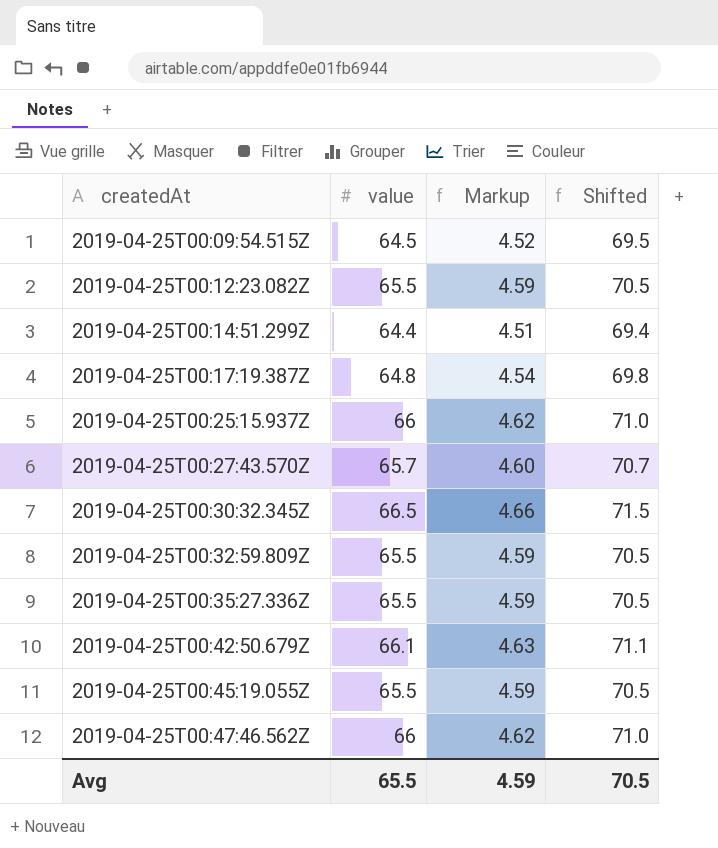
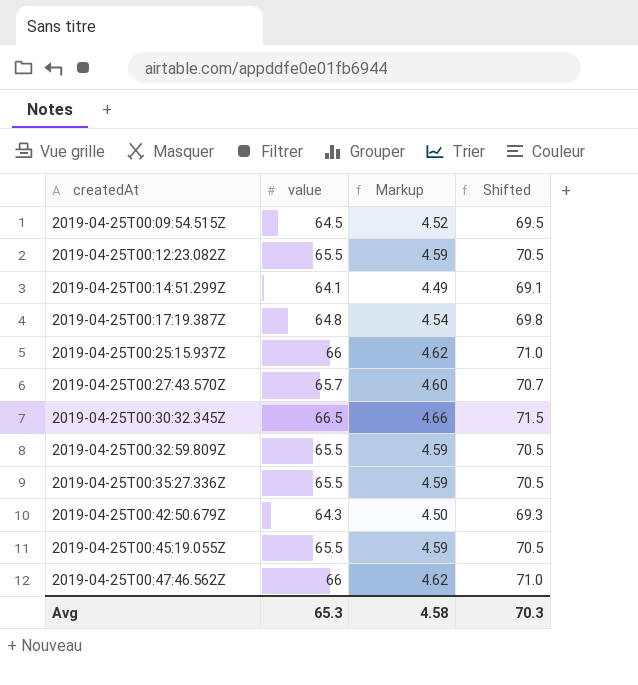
2019-04-25T00:14:51.299Z | value: 64.4 -> 64.1
2019-04-25T00:14:51.299Z | Markup: 4.51 -> 4.49
2019-04-25T00:14:51.299Z | Shifted: 69.4 -> 69.1
2019-04-25T00:42:50.679Z | value: 66.1 -> 64.3
2019-04-25T00:42:50.679Z | Markup: 4.63 -> 4.50
2019-04-25T00:42:50.679Z | Shifted: 71.1 -> 69.3
Avg | value: 65.5 -> 65.3
Avg | Markup: 4.59 -> 4.58
Avg | Shifted: 70.5 -> 70.3

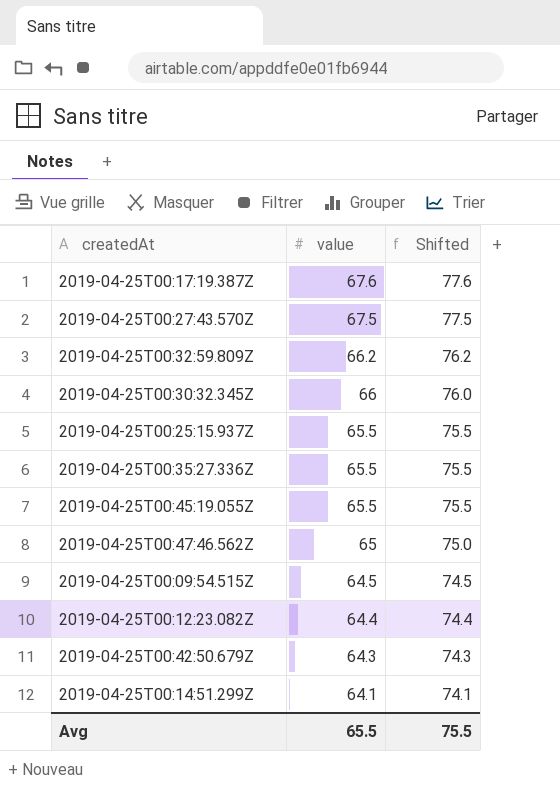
row order: createdAt ascending -> value descending
column Markup | formula: [value] * 0.07 -> none
column Shifted | formula: [value] + 5 -> [value] + 10
2019-04-25T00:17:19.387Z | value: 64.8 -> 67.6
2019-04-25T00:27:43.570Z | value: 65.7 -> 67.5
2019-04-25T00:32:59.809Z | value: 65.5 -> 66.2
2019-04-25T00:30:32.345Z | value: 66.5 -> 66
2019-04-25T00:25:15.937Z | value: 66 -> 65.5
2019-04-25T00:47:46.562Z | value: 66 -> 65
2019-04-25T00:12:23.082Z | value: 65.5 -> 64.4
Avg | value: 65.3 -> 65.5
Avg | Shifted: 70.3 -> 75.5

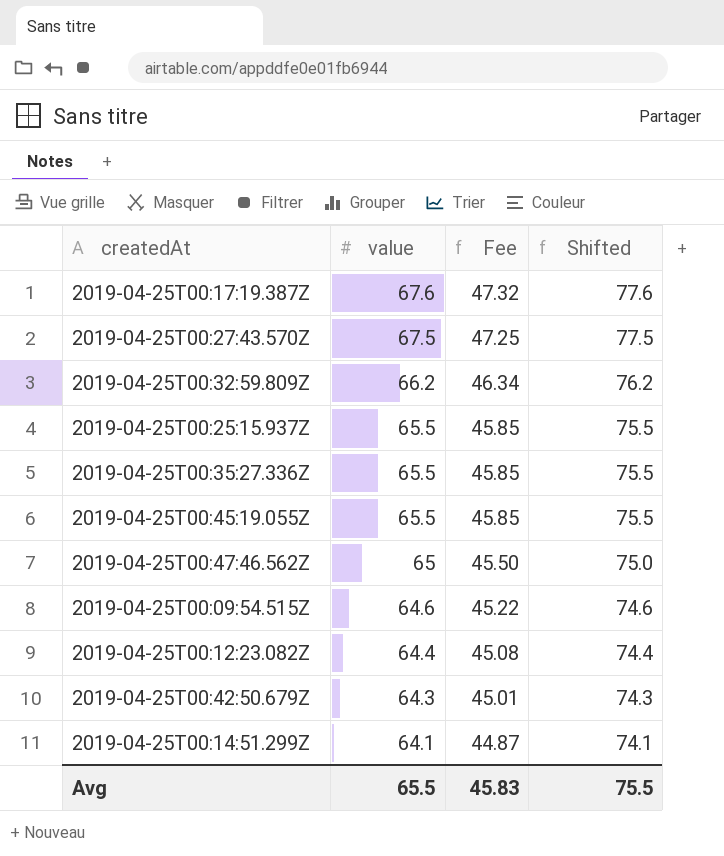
column Fee | formula: none -> [value] * 0.7
row 2019-04-25T00:30:32.345Z: 66 | 76.0 -> none
2019-04-25T00:09:54.515Z | value: 64.5 -> 64.6
2019-04-25T00:09:54.515Z | Shifted: 74.5 -> 74.6

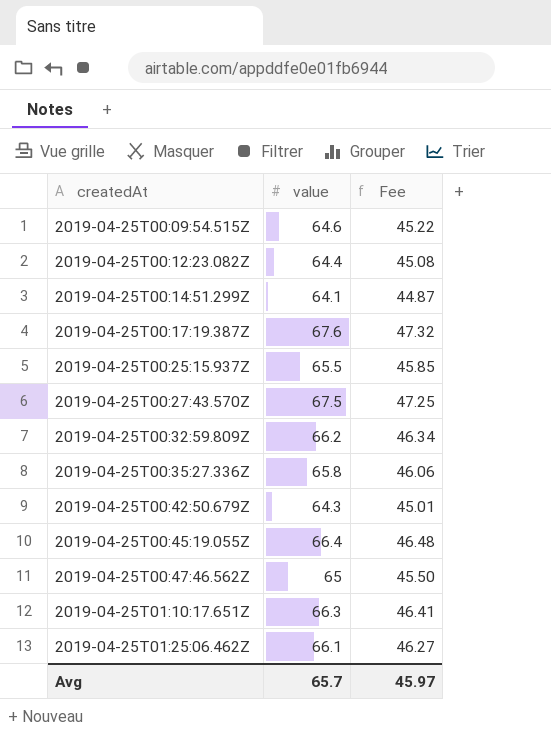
row order: value descending -> createdAt ascending
column Shifted | formula: [value] + 10 -> none
2019-04-25T00:35:27.336Z | value: 65.5 -> 65.8
2019-04-25T00:35:27.336Z | Fee: 45.85 -> 46.06
2019-04-25T00:45:19.055Z | value: 65.5 -> 66.4
2019-04-25T00:45:19.055Z | Fee: 45.85 -> 46.48
row 2019-04-25T01:10:17.651Z: none -> 66.3 | 46.41
row 2019-04-25T01:25:06.462Z: none -> 66.1 | 46.27
Avg | value: 65.5 -> 65.7
Avg | Fee: 45.83 -> 45.97

